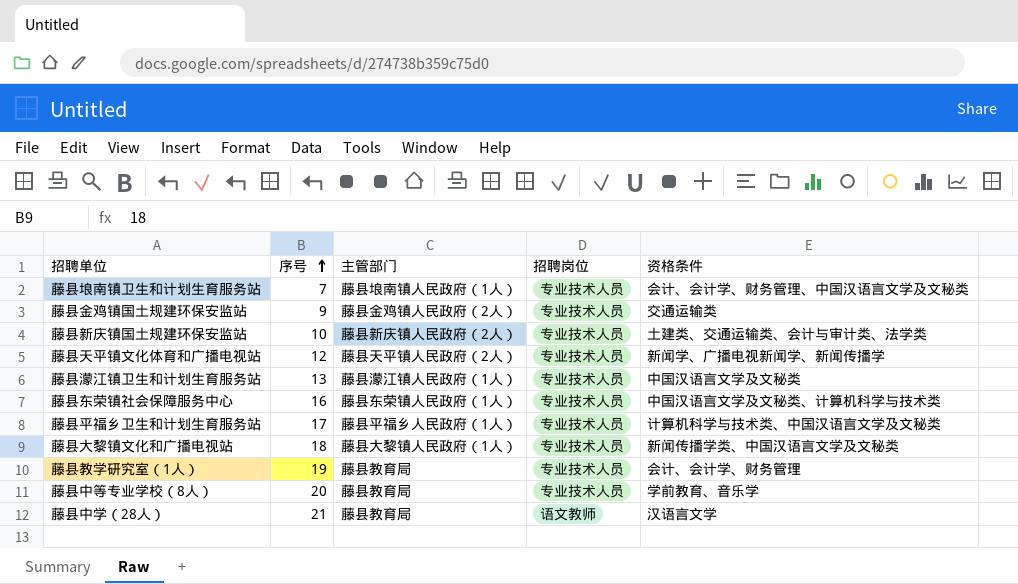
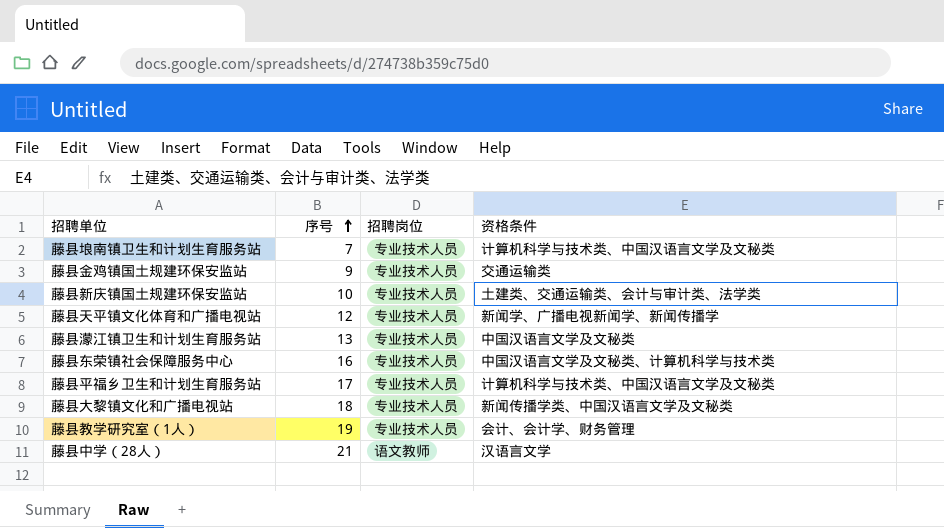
column 主管部门 | position: 3 -> none
row 藤县中等专业学校（8人）: 20 | 藤县教育局 | 专业技术人员 | 学前教育、音乐学 -> none
藤县埌南镇卫生和计划生育服务站 | 资格条件: 会计、会计学、财务管理、中国汉语言文学及文秘类 -> 计算机科学与技术类、中国汉语言文学及文秘类

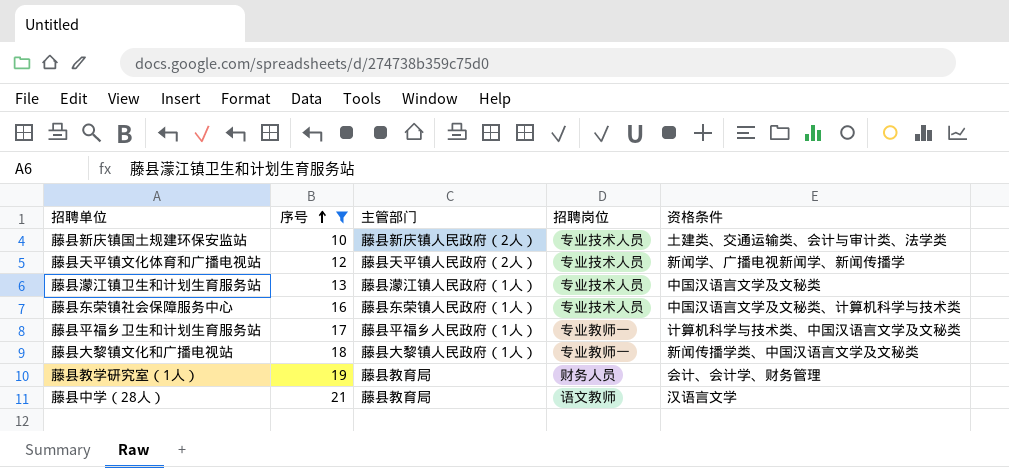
filter: none -> 序号 >= 10
column 主管部门 | position: none -> 3
藤县平福乡卫生和计划生育服务站 | 招聘岗位: 专业技术人员 -> 专业教师一
藤县大黎镇文化和广播电视站 | 招聘岗位: 专业技术人员 -> 专业教师一
藤县教学研究室（1人） | 招聘岗位: 专业技术人员 -> 财务人员

